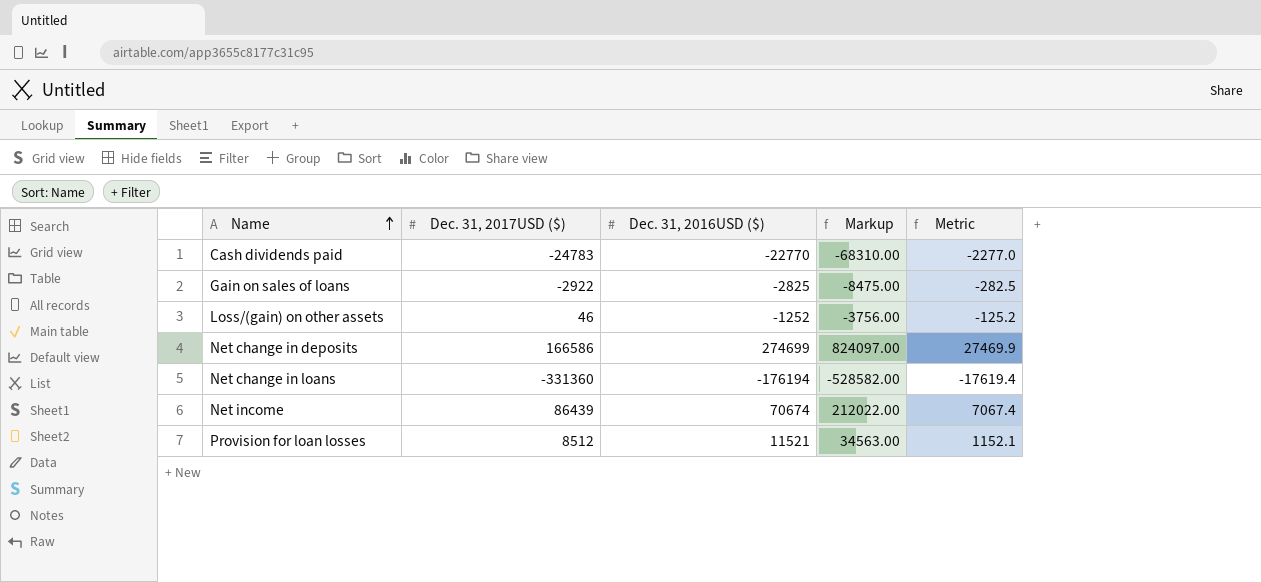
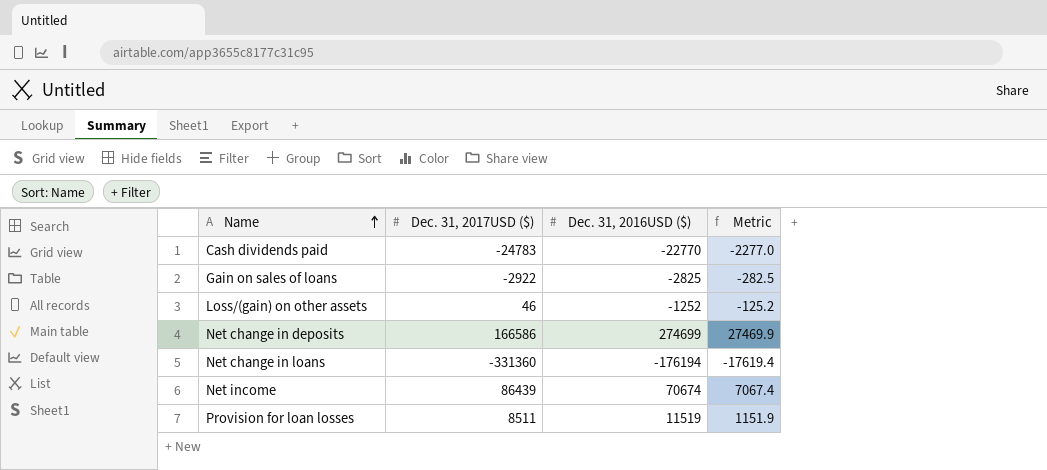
column Markup | formula: [Dec. 31, 2016USD ($)] * 3 -> none
Provision for loan losses | Dec. 31, 2017USD ($): 8512 -> 8511
Provision for loan losses | Dec. 31, 2016USD ($): 11521 -> 11519
Provision for loan losses | Metric: 1152.1 -> 1151.9

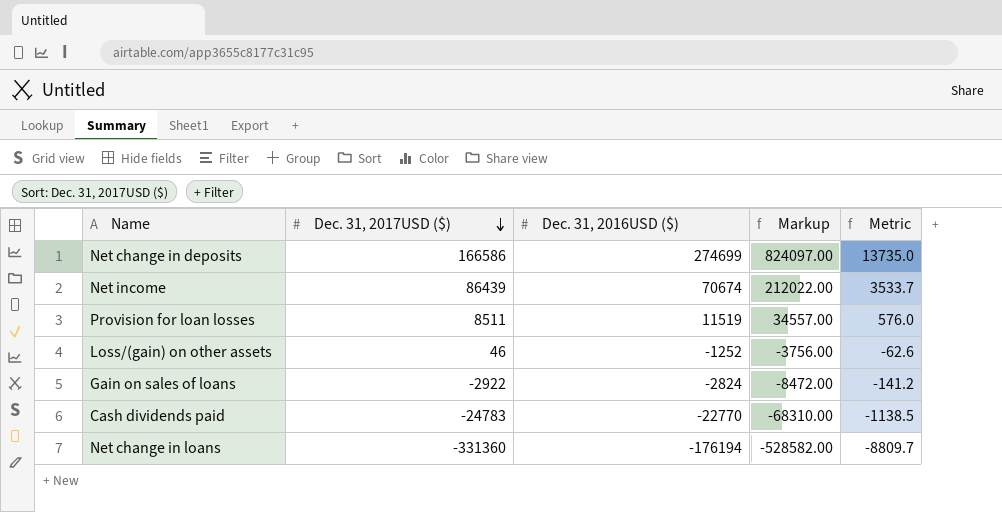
row order: Name ascending -> Dec. 31, 2017USD ($) descending
column Markup | formula: none -> [Dec. 31, 2016USD ($)] * 3
column Metric | formula: [Dec. 31, 2016USD ($)] * 0.1 -> [Dec. 31, 2016USD ($)] * 0.05
Gain on sales of loans | Dec. 31, 2016USD ($): -2825 -> -2824

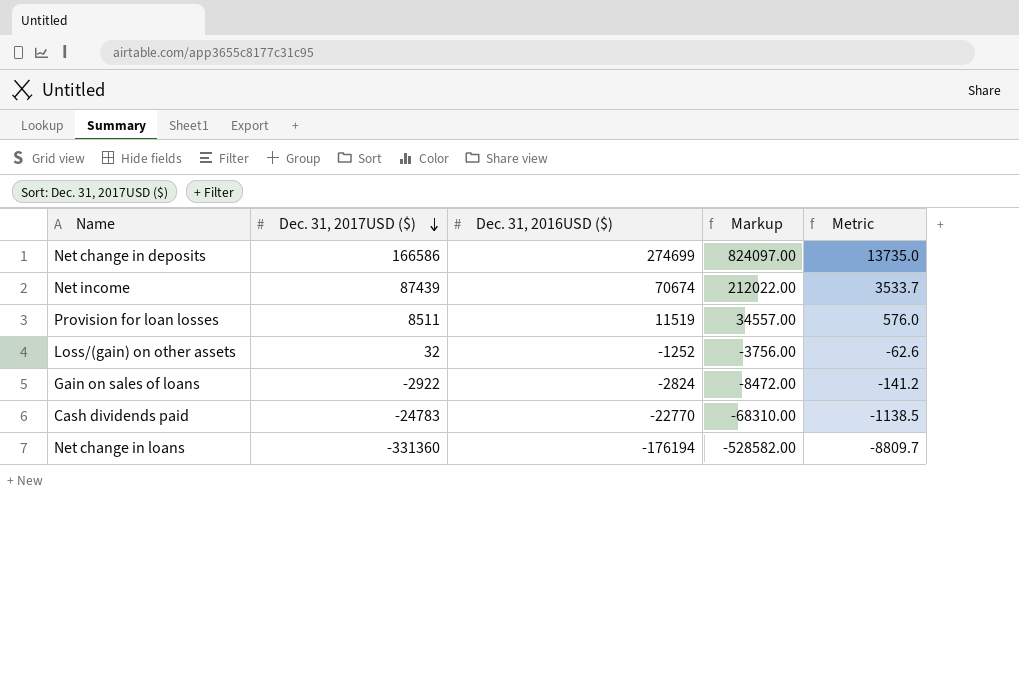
Net income | Dec. 31, 2017USD ($): 86439 -> 87439
Loss/(gain) on other assets | Dec. 31, 2017USD ($): 46 -> 32

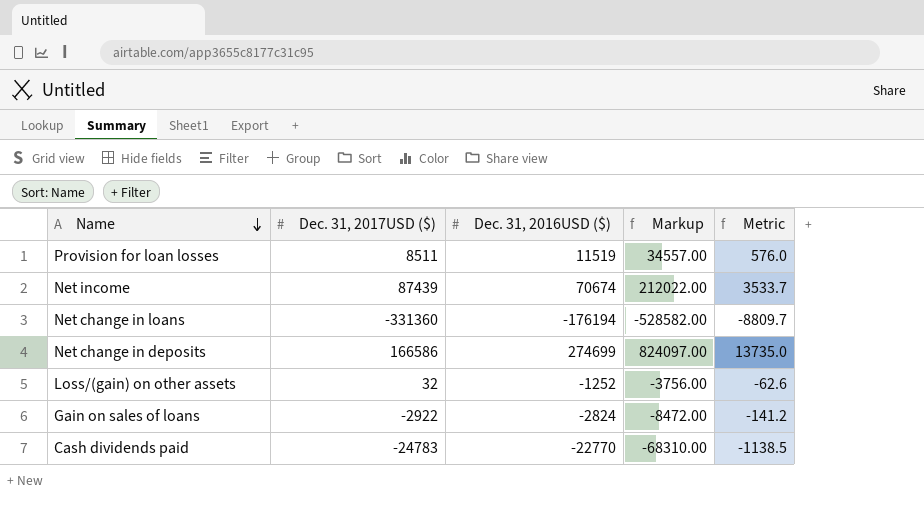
row order: Dec. 31, 2017USD ($) descending -> Name descending

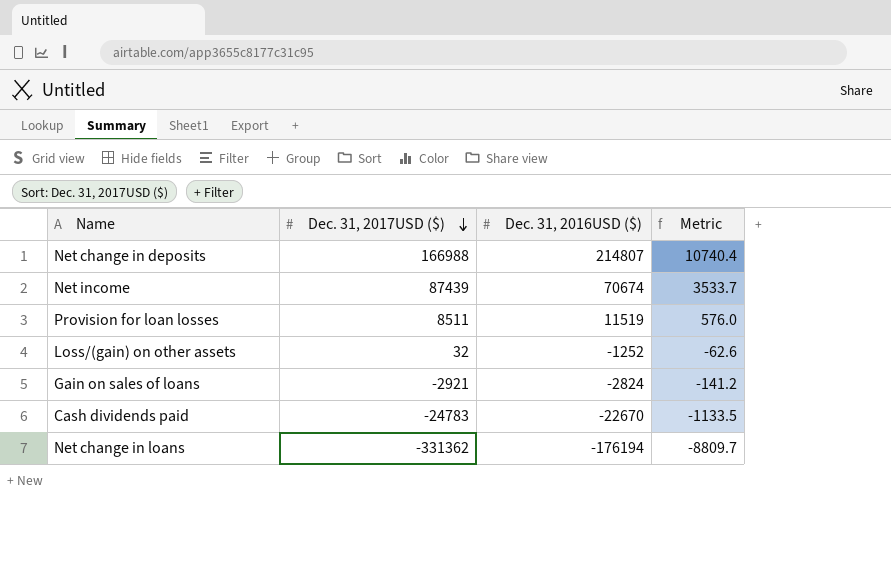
row order: Name descending -> Dec. 31, 2017USD ($) descending
column Markup | formula: [Dec. 31, 2016USD ($)] * 3 -> none
Net change in deposits | Dec. 31, 2017USD ($): 166586 -> 166988
Net change in deposits | Dec. 31, 2016USD ($): 274699 -> 214807
Net change in deposits | Metric: 13735.0 -> 10740.4
Gain on sales of loans | Dec. 31, 2017USD ($): -2922 -> -2921
Cash dividends paid | Dec. 31, 2016USD ($): -22770 -> -22670
Cash dividends paid | Metric: -1138.5 -> -1133.5
Net change in loans | Dec. 31, 2017USD ($): -331360 -> -331362

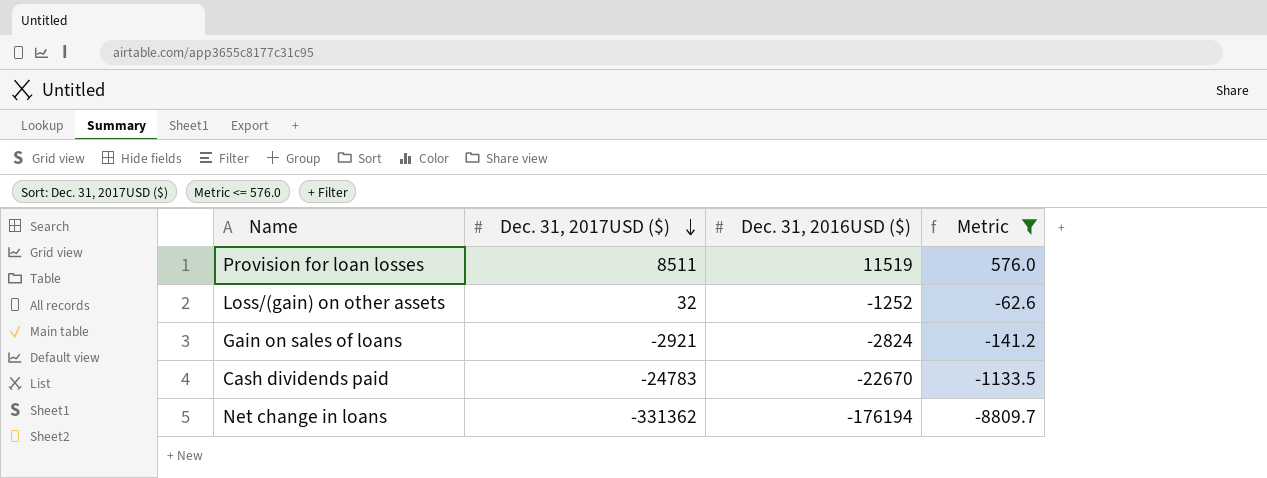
filter: none -> Metric <= 576.0

